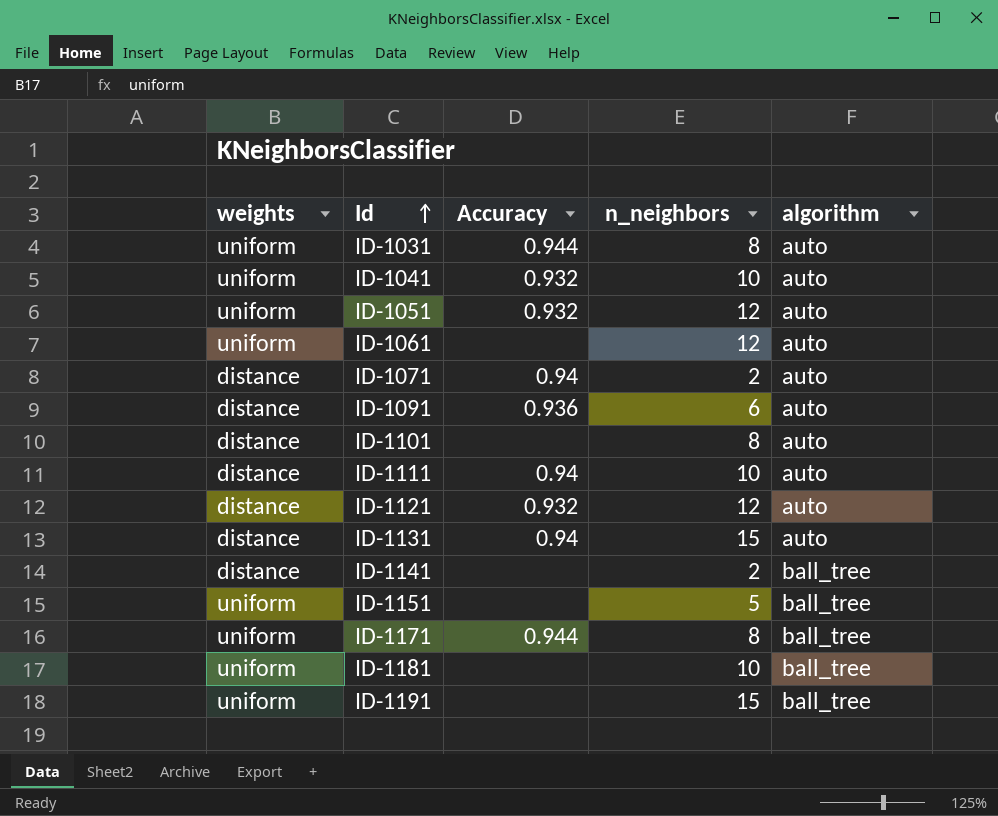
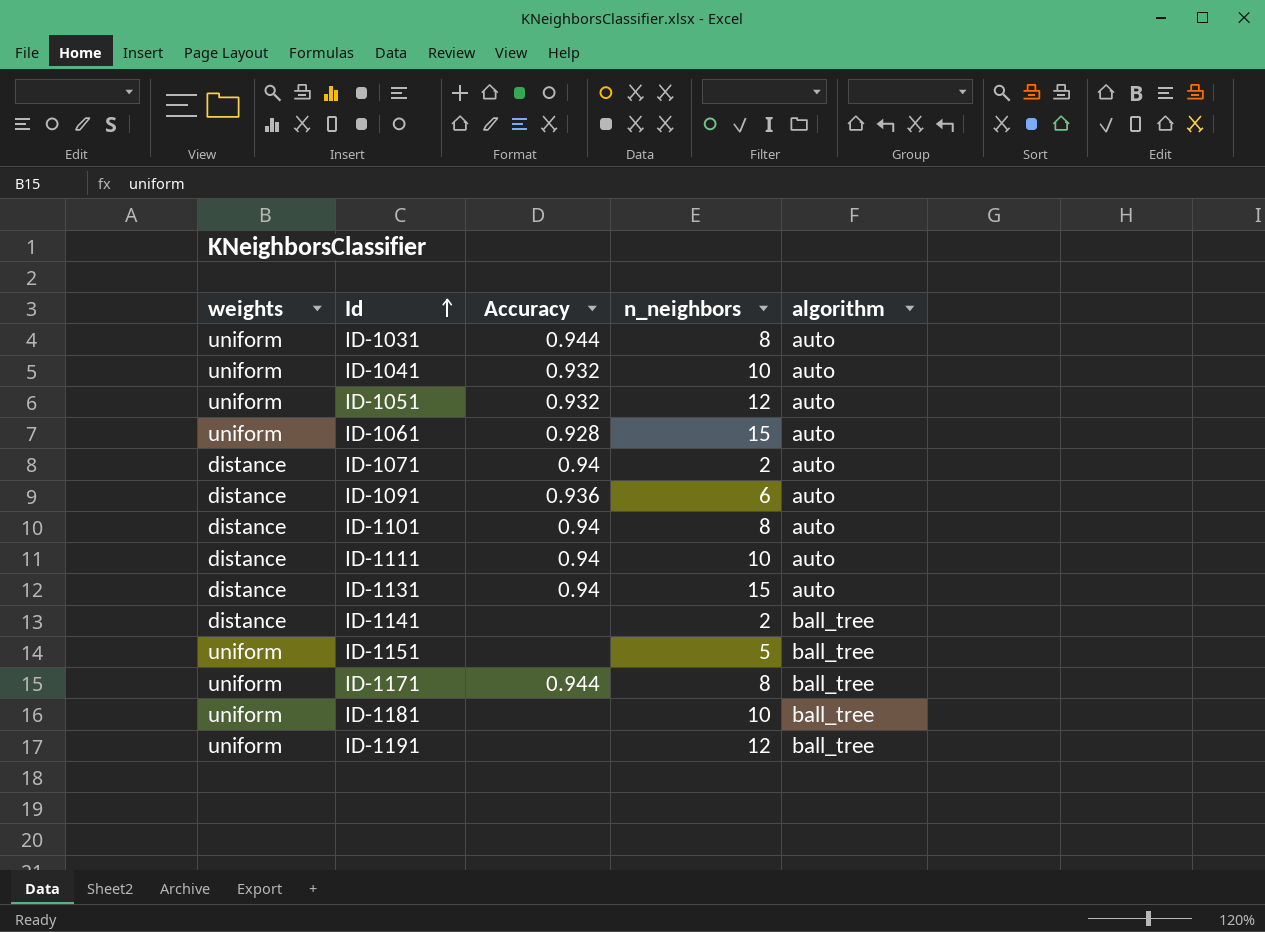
row ID-1121: distance | 0.932 | 12 | auto -> none
ID-1061 | Accuracy: none -> 0.928
ID-1061 | n_neighbors: 12 -> 15
ID-1101 | Accuracy: none -> 0.94
ID-1191 | n_neighbors: 15 -> 12

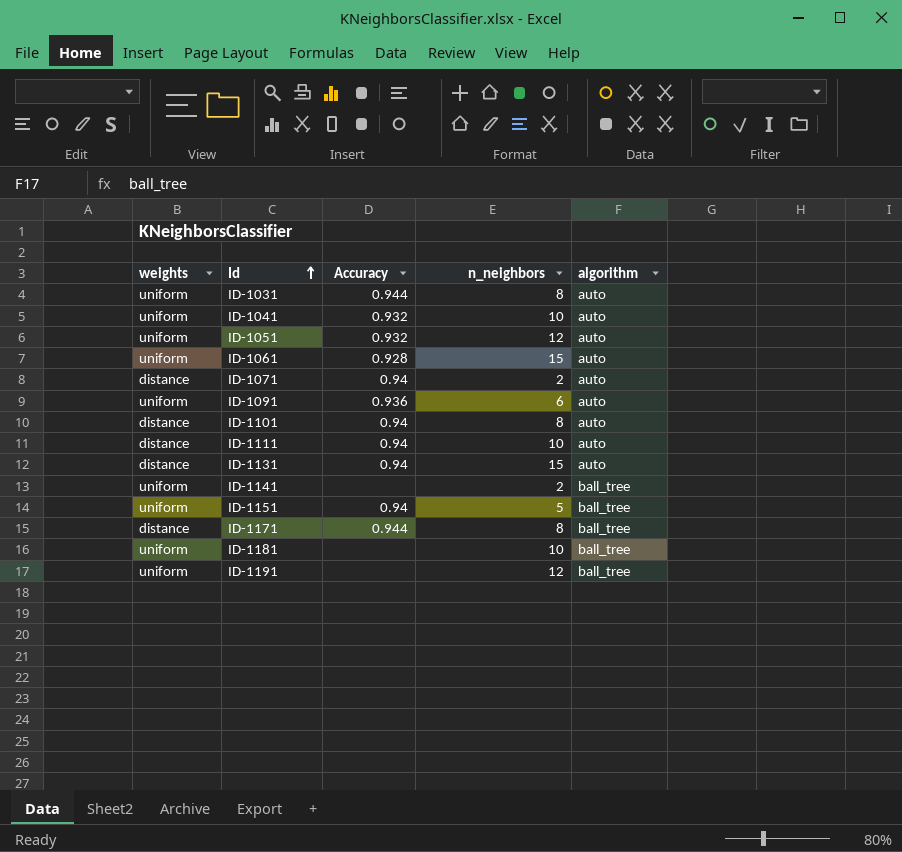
ID-1091 | weights: distance -> uniform
ID-1141 | weights: distance -> uniform
ID-1151 | Accuracy: none -> 0.94
ID-1171 | weights: uniform -> distance

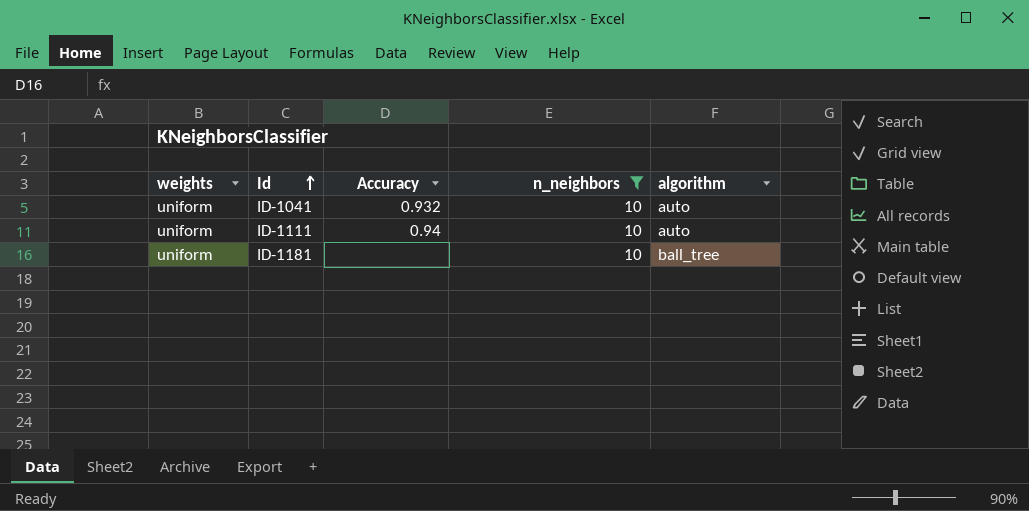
filter: none -> n_neighbors = 10
ID-1111 | weights: distance -> uniform

